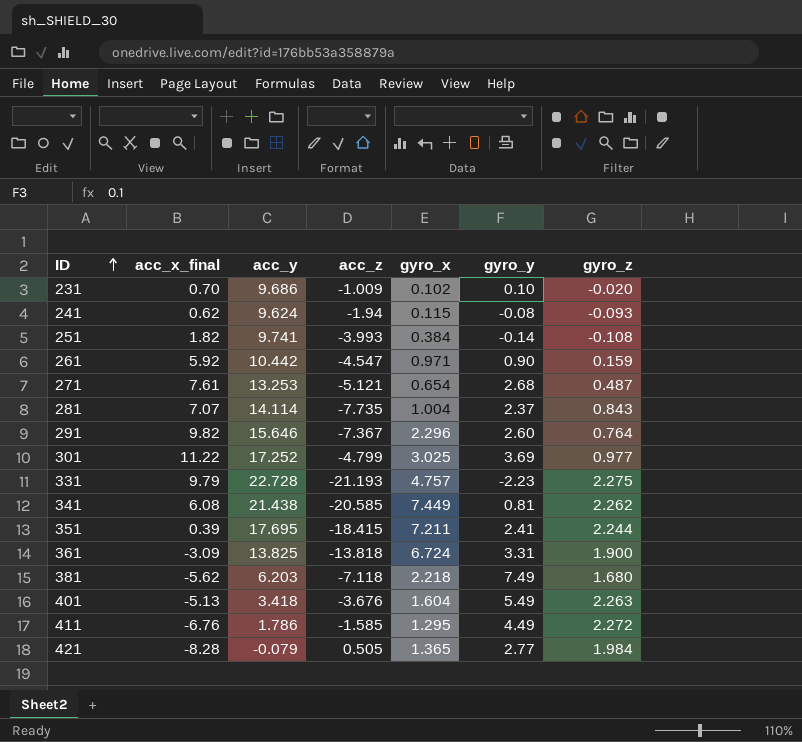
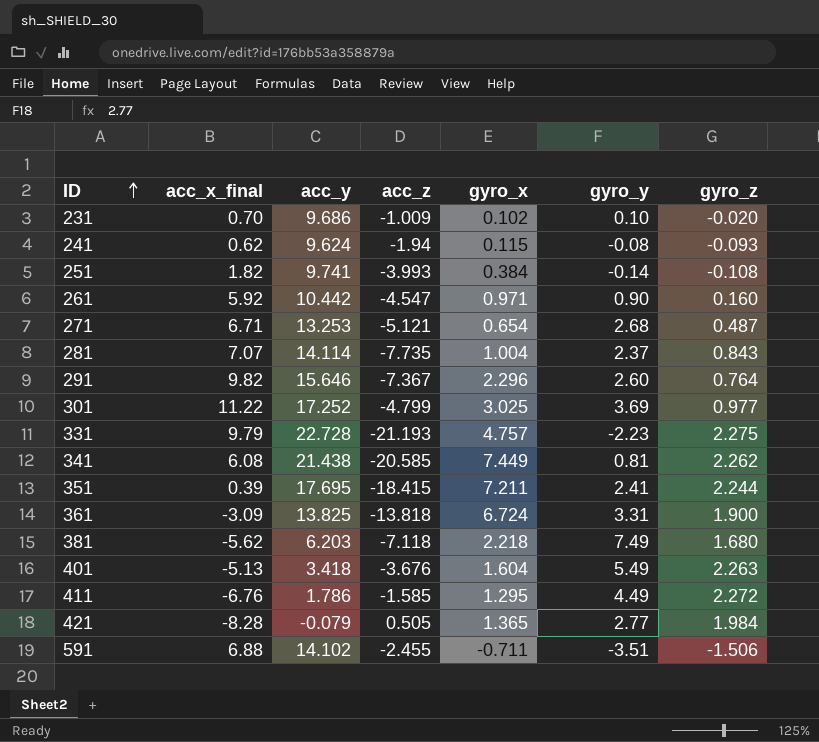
261 | gyro_z: 0.159 -> 0.160
271 | acc_x_final: 7.61 -> 6.71
row 591: none -> 6.88 | 14.102 | -2.455 | -0.711 | -3.51 | -1.506

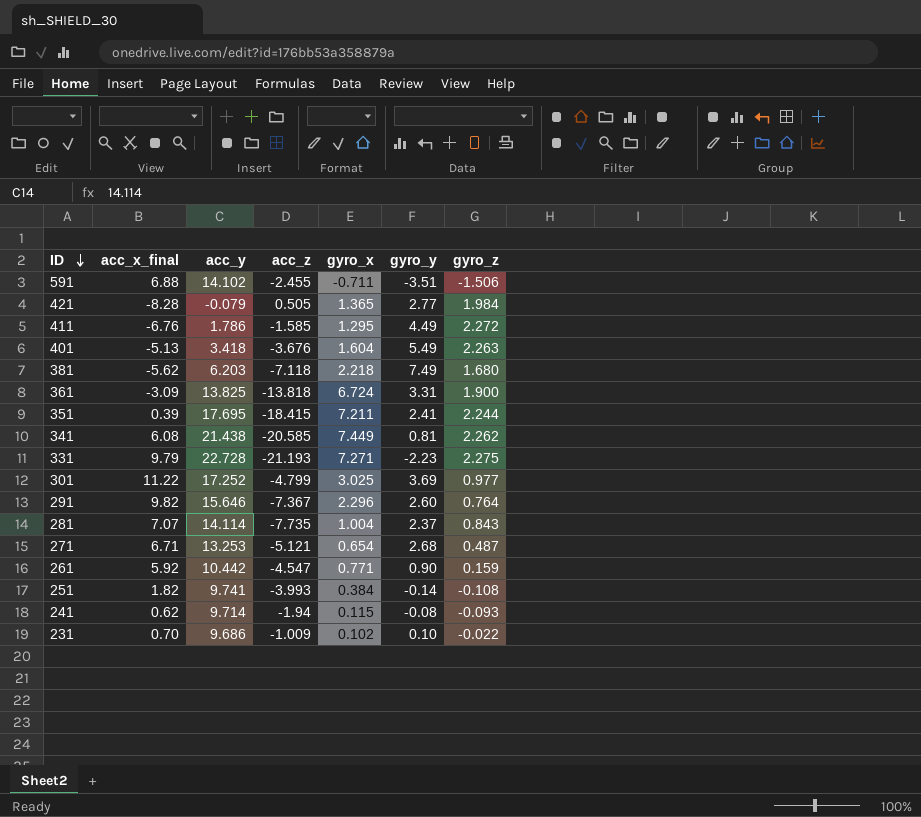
row order: ID ascending -> ID descending
331 | gyro_x: 4.757 -> 7.271
261 | gyro_x: 0.971 -> 0.771
261 | gyro_z: 0.160 -> 0.159
241 | acc_y: 9.624 -> 9.714
231 | gyro_z: -0.020 -> -0.022

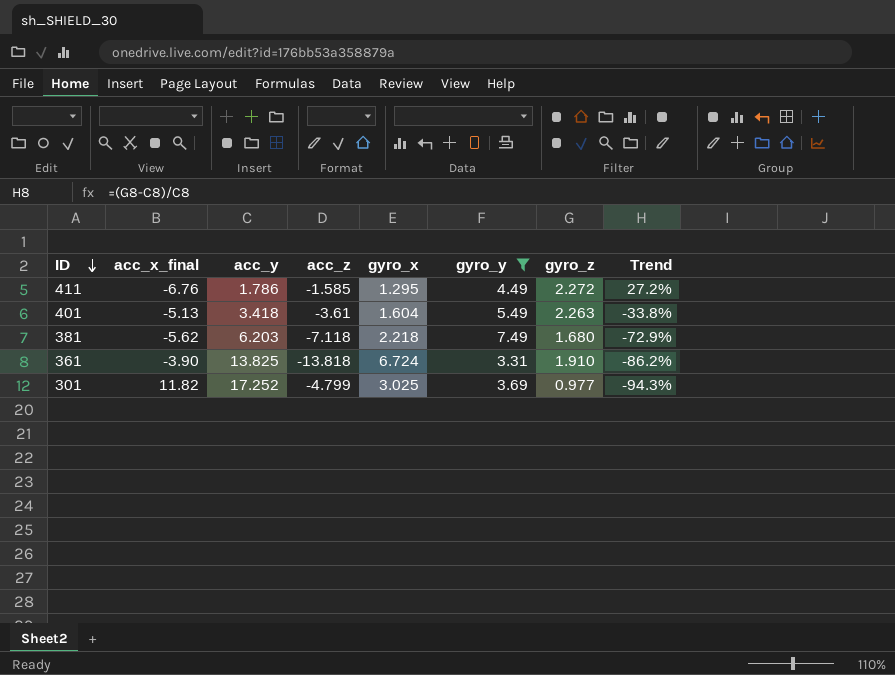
filter: none -> gyro_y >= 3.31
column Trend | formula: none -> ([gyro_z] - [acc_y]) / [acc_y]
401 | acc_z: -3.676 -> -3.61
361 | acc_x_final: -3.09 -> -3.90
361 | gyro_z: 1.900 -> 1.910
301 | acc_x_final: 11.22 -> 11.82

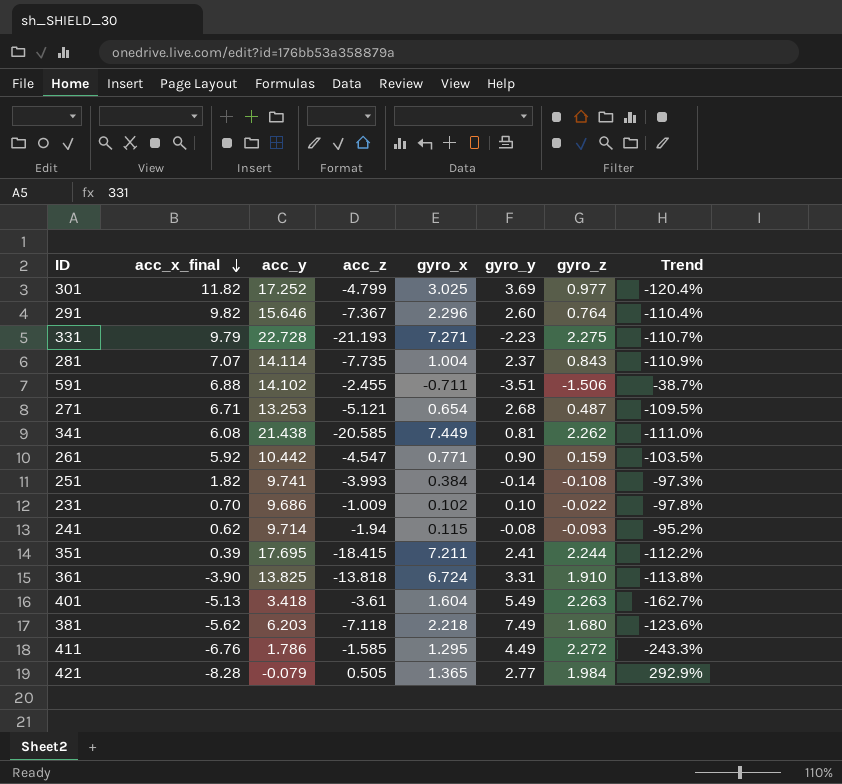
filter: gyro_y >= 3.31 -> none
row order: ID descending -> acc_x_final descending
column Trend | formula: ([gyro_z] - [acc_y]) / [acc_y] -> ([gyro_z] - [acc_z]) / [acc_z]

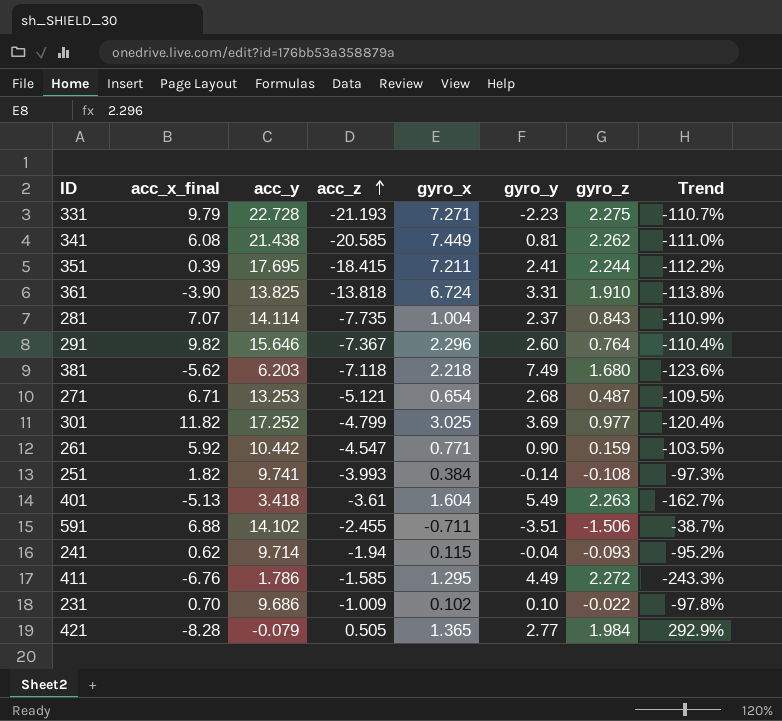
row order: acc_x_final descending -> acc_z ascending
241 | gyro_y: -0.08 -> -0.04

